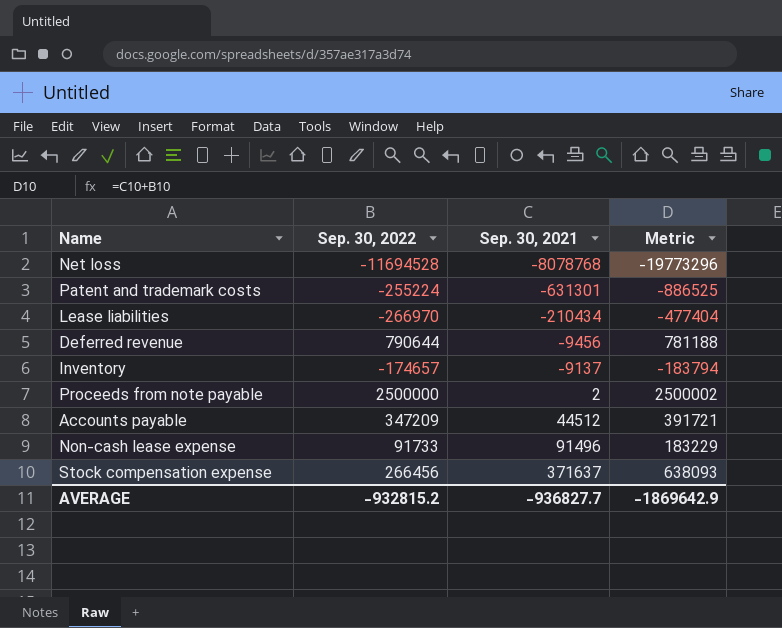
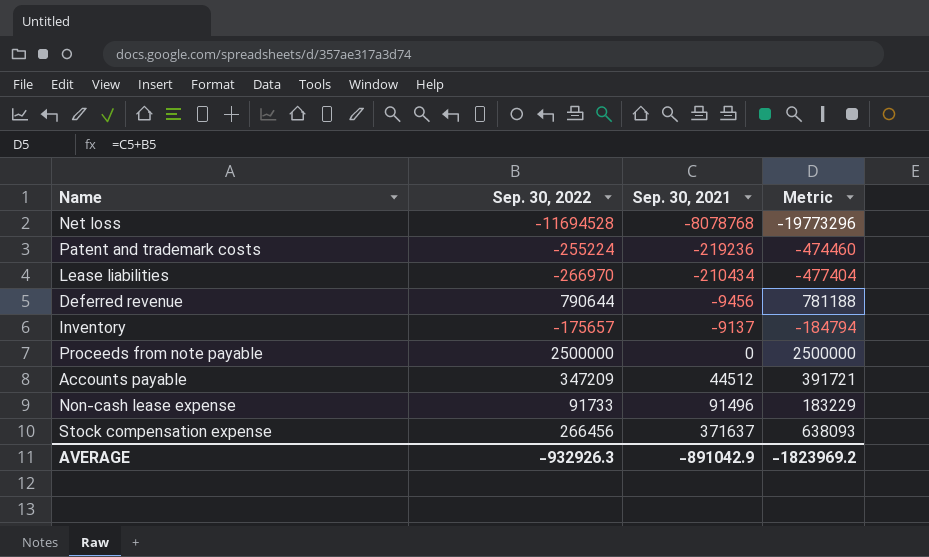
Patent and trademark costs | Sep. 30, 2021: -631301 -> -219236
Patent and trademark costs | Metric: -886525 -> -474460
Inventory | Sep. 30, 2022: -174657 -> -175657
Inventory | Metric: -183794 -> -184794
Proceeds from note payable | Sep. 30, 2021: 2 -> 0
Proceeds from note payable | Metric: 2500002 -> 2500000
AVERAGE | Sep. 30, 2022: -932815.2 -> -932926.3
AVERAGE | Sep. 30, 2021: -936827.7 -> -891042.9
AVERAGE | Metric: -1869642.9 -> -1823969.2

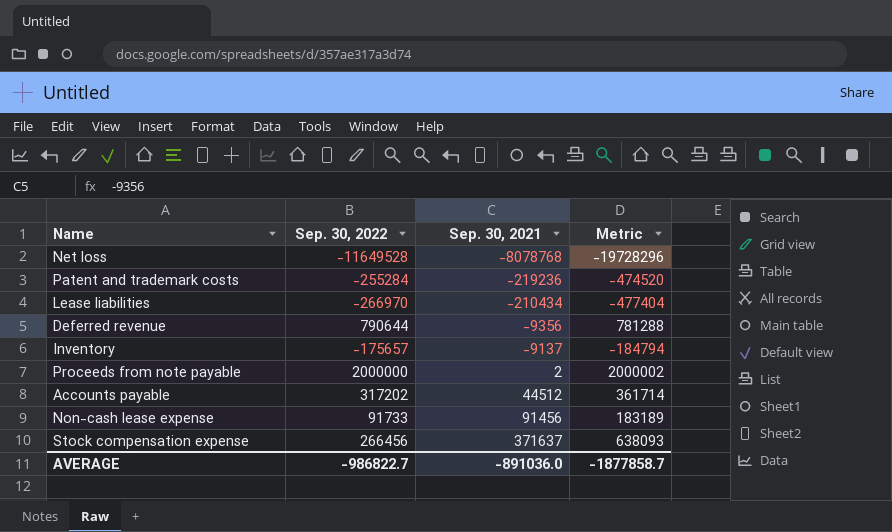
Net loss | Sep. 30, 2022: -11694528 -> -11649528
Net loss | Metric: -19773296 -> -19728296
Patent and trademark costs | Sep. 30, 2022: -255224 -> -255284
Patent and trademark costs | Metric: -474460 -> -474520
Deferred revenue | Sep. 30, 2021: -9456 -> -9356
Deferred revenue | Metric: 781188 -> 781288
Proceeds from note payable | Sep. 30, 2022: 2500000 -> 2000000
Proceeds from note payable | Sep. 30, 2021: 0 -> 2
Proceeds from note payable | Metric: 2500000 -> 2000002
Accounts payable | Sep. 30, 2022: 347209 -> 317202
Accounts payable | Metric: 391721 -> 361714
Non-cash lease expense | Sep. 30, 2021: 91496 -> 91456
Non-cash lease expense | Metric: 183229 -> 183189
AVERAGE | Sep. 30, 2022: -932926.3 -> -986822.7
AVERAGE | Sep. 30, 2021: -891042.9 -> -891036.0
AVERAGE | Metric: -1823969.2 -> -1877858.7

